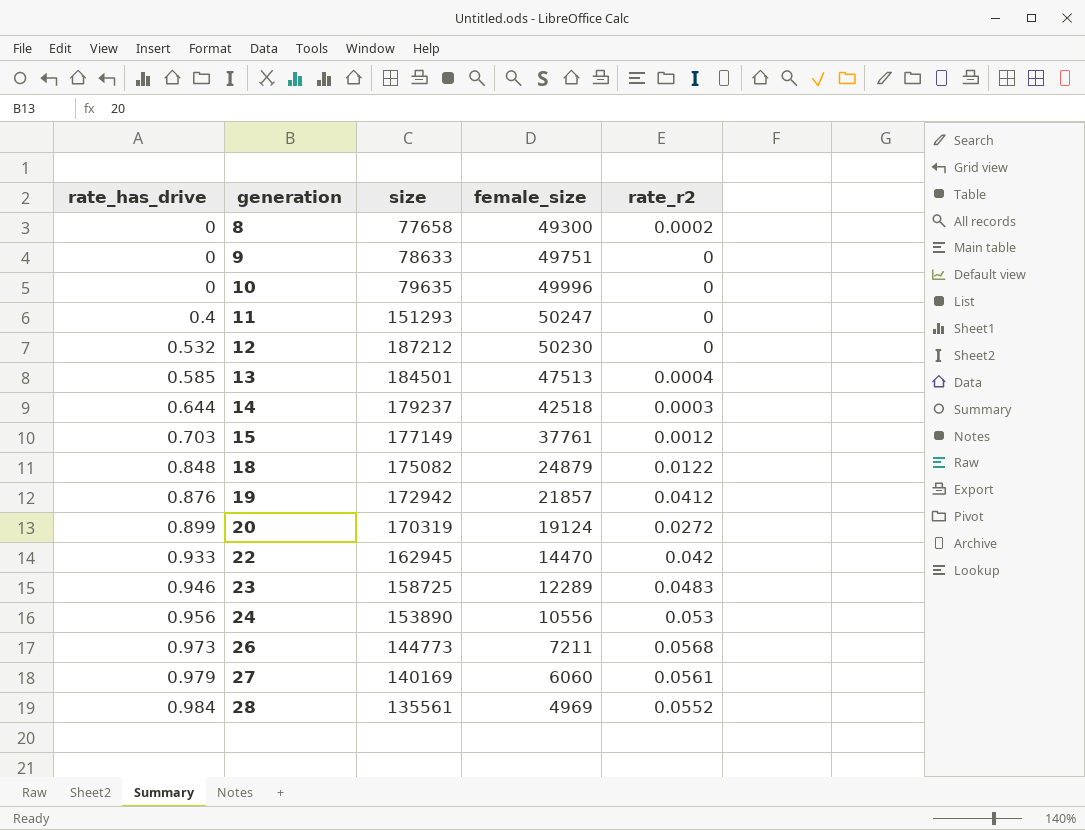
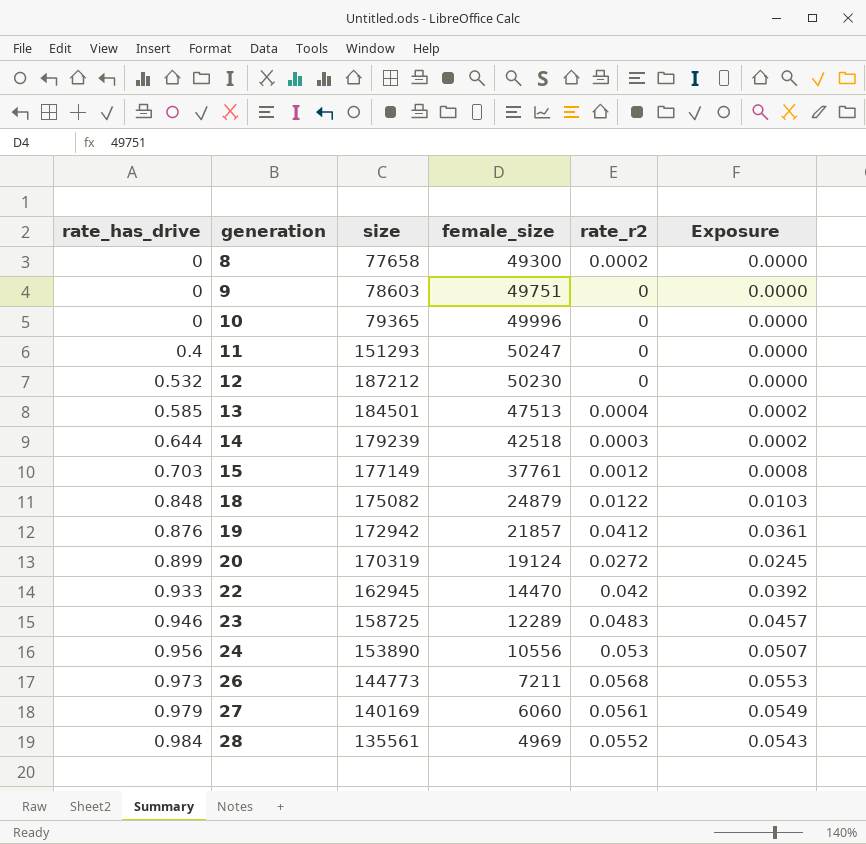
column Exposure | formula: none -> [rate_has_drive] * [rate_r2]
9 | size: 78633 -> 78603
10 | size: 79635 -> 79365
14 | size: 179237 -> 179239

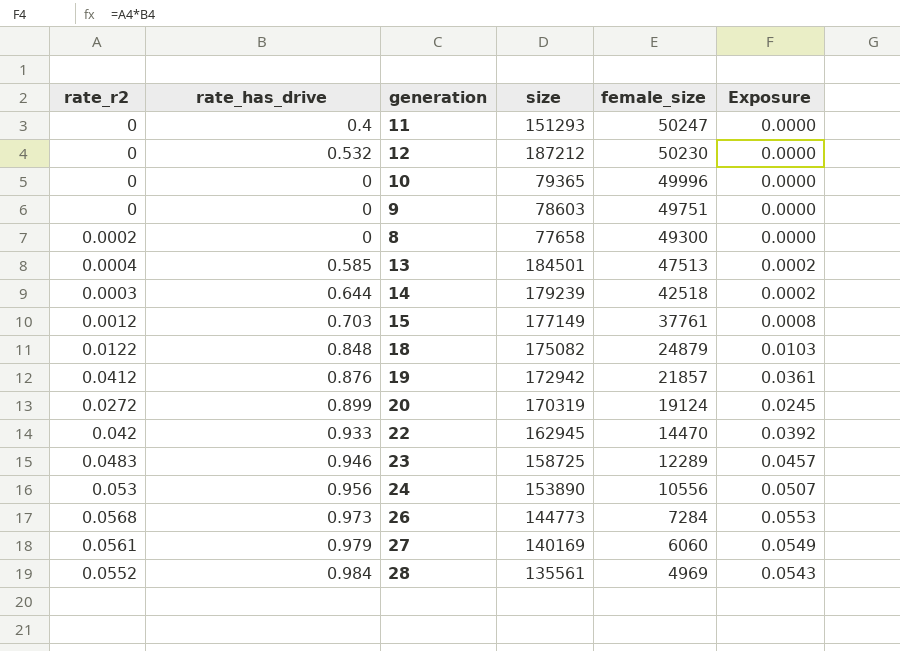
row order: rate_has_drive ascending -> female_size descending
column rate_r2 | position: 5 -> 1
26 | female_size: 7211 -> 7284

